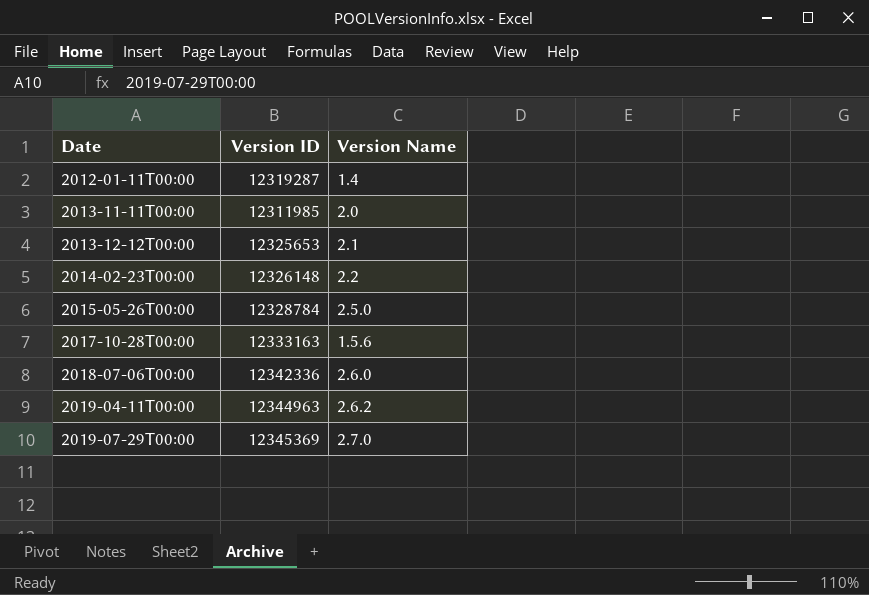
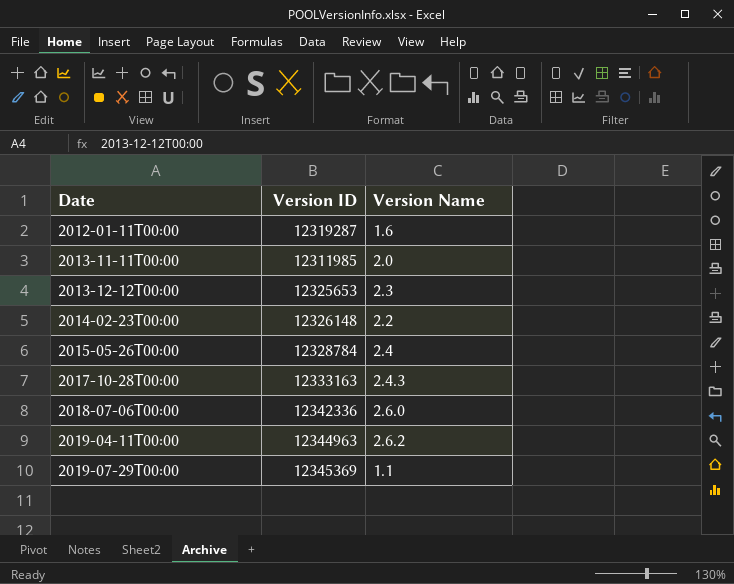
2012-01-11T00:00 | Version Name: 1.4 -> 1.6
2013-12-12T00:00 | Version Name: 2.1 -> 2.3
2015-05-26T00:00 | Version Name: 2.5.0 -> 2.4
2017-10-28T00:00 | Version Name: 1.5.6 -> 2.4.3
2019-07-29T00:00 | Version Name: 2.7.0 -> 1.1

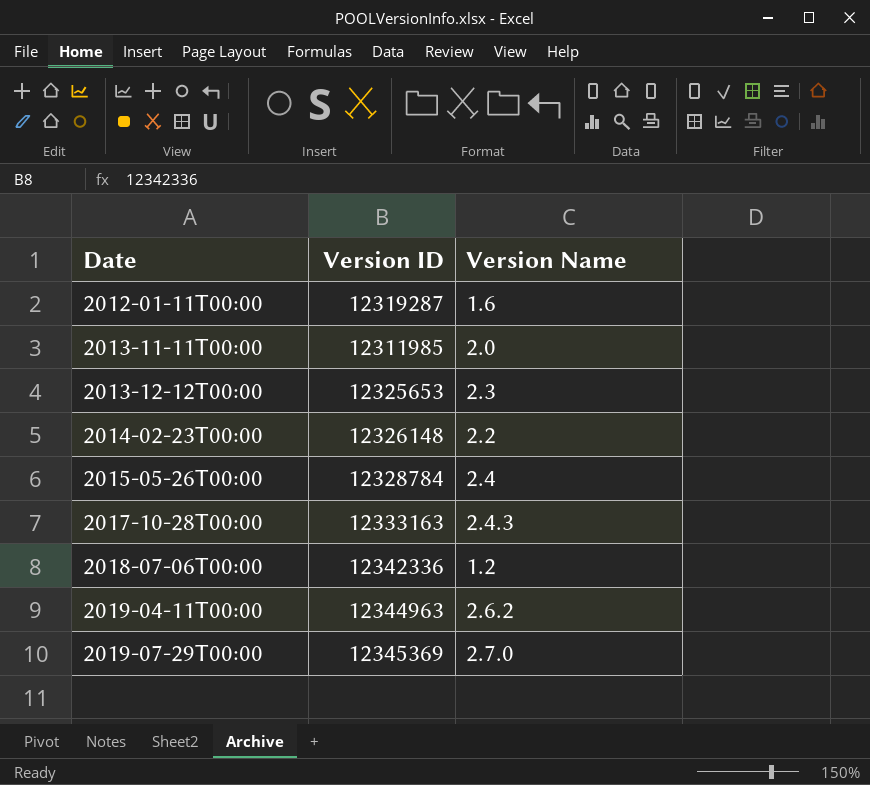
2018-07-06T00:00 | Version Name: 2.6.0 -> 1.2
2019-07-29T00:00 | Version Name: 1.1 -> 2.7.0

